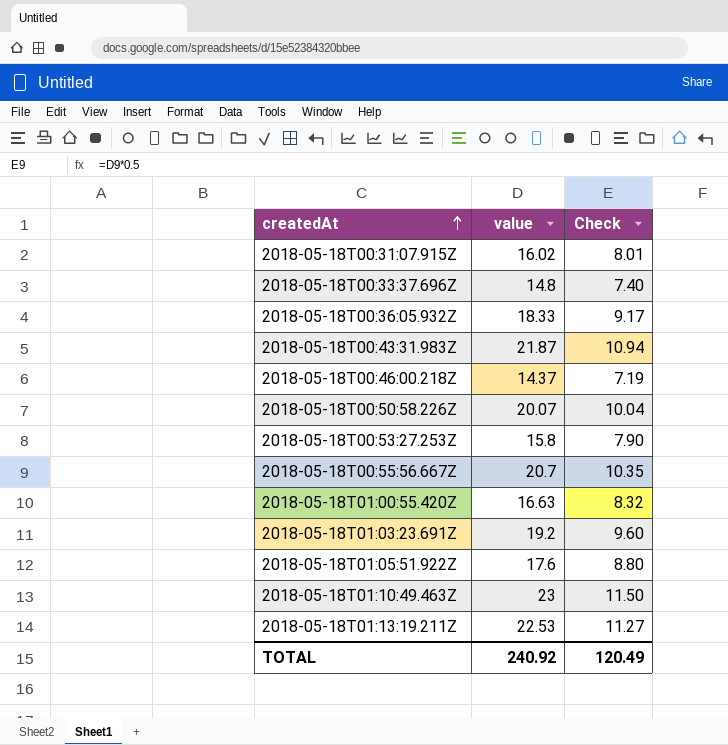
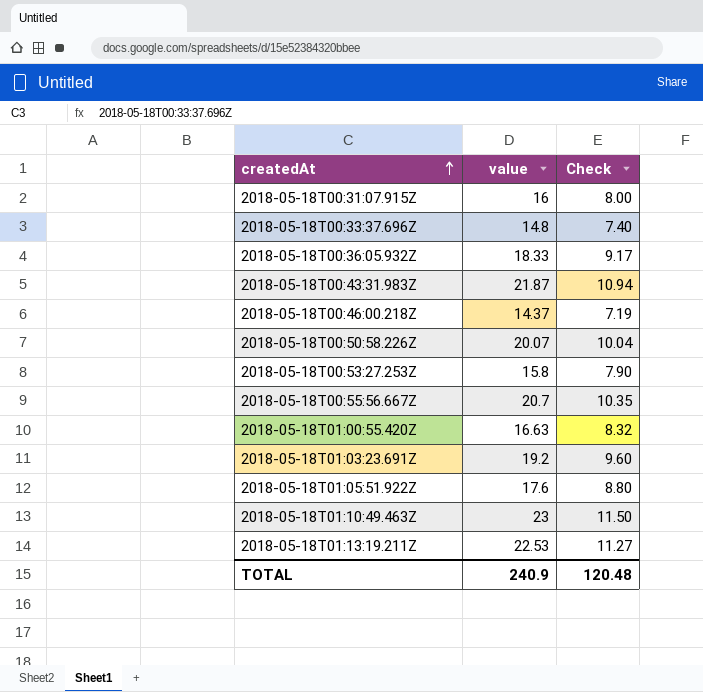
2018-05-18T00:31:07.915Z | value: 16.02 -> 16
2018-05-18T00:31:07.915Z | Check: 8.01 -> 8.00
TOTAL | value: 240.92 -> 240.9
TOTAL | Check: 120.49 -> 120.48

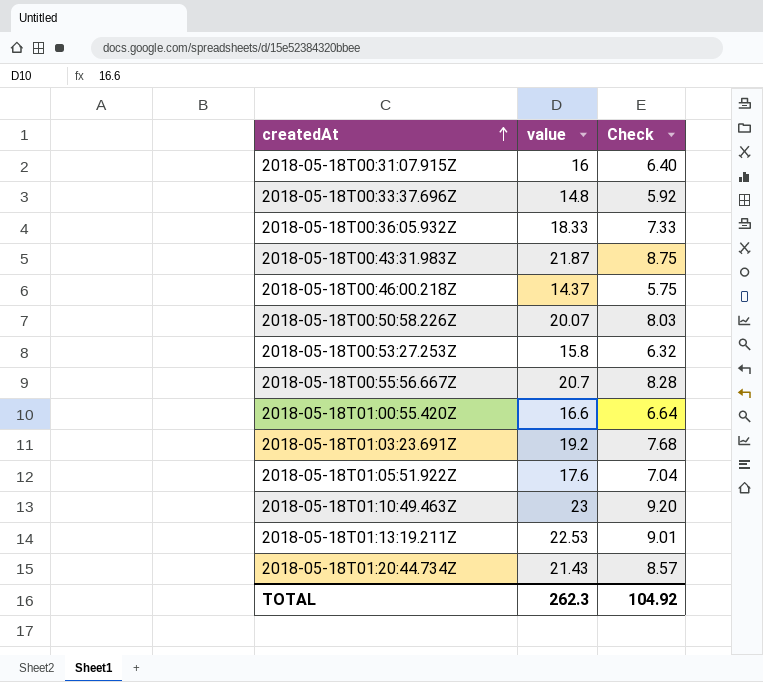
column Check | formula: [value] * 0.5 -> [value] * 0.4
2018-05-18T01:00:55.420Z | value: 16.63 -> 16.6
row 2018-05-18T01:20:44.734Z: none -> 21.43 | 8.57
TOTAL | value: 240.9 -> 262.3
TOTAL | Check: 120.48 -> 104.92

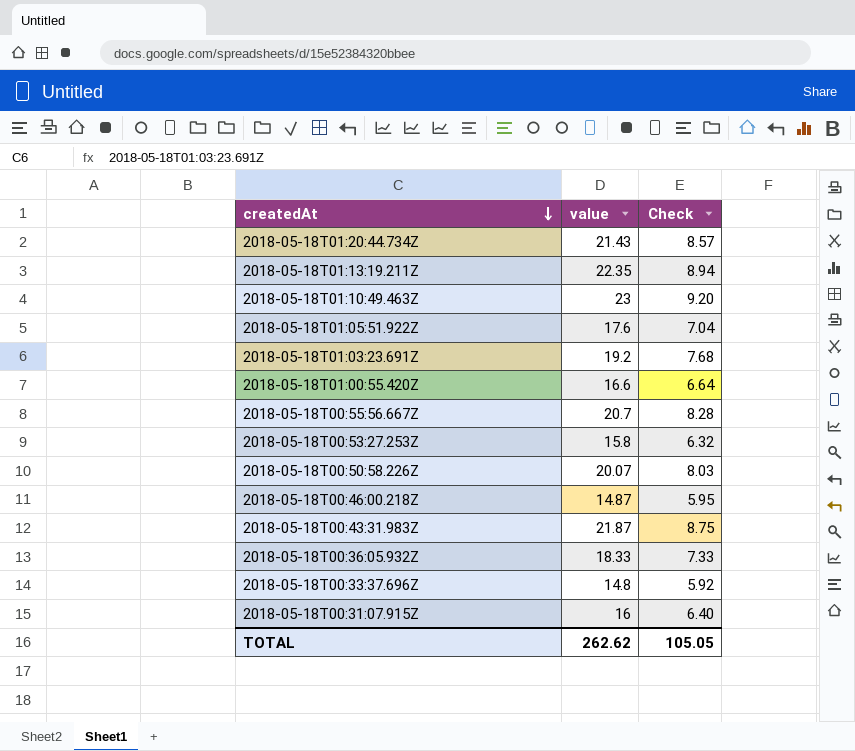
row order: createdAt ascending -> createdAt descending
2018-05-18T01:13:19.211Z | value: 22.53 -> 22.35
2018-05-18T01:13:19.211Z | Check: 9.01 -> 8.94
2018-05-18T00:46:00.218Z | value: 14.37 -> 14.87
2018-05-18T00:46:00.218Z | Check: 5.75 -> 5.95
TOTAL | value: 262.3 -> 262.62
TOTAL | Check: 104.92 -> 105.05

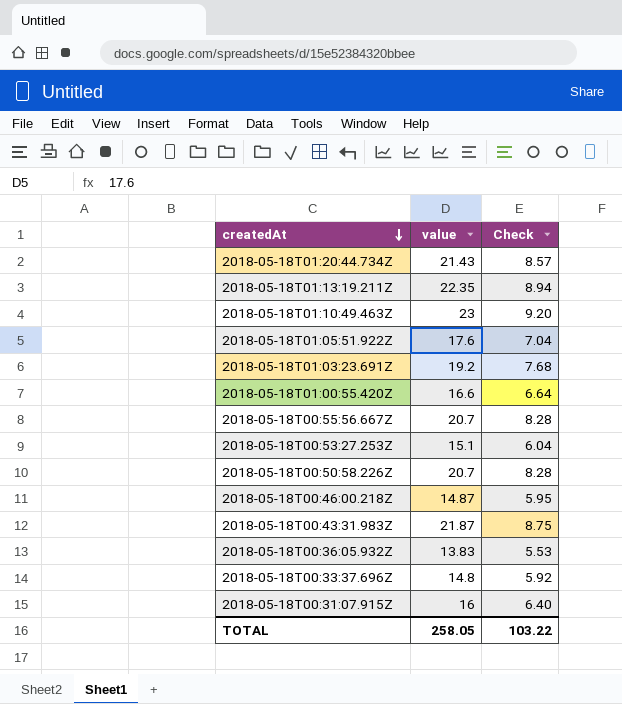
2018-05-18T00:53:27.253Z | value: 15.8 -> 15.1
2018-05-18T00:53:27.253Z | Check: 6.32 -> 6.04
2018-05-18T00:50:58.226Z | value: 20.07 -> 20.7
2018-05-18T00:50:58.226Z | Check: 8.03 -> 8.28
2018-05-18T00:36:05.932Z | value: 18.33 -> 13.83
2018-05-18T00:36:05.932Z | Check: 7.33 -> 5.53
TOTAL | value: 262.62 -> 258.05
TOTAL | Check: 105.05 -> 103.22

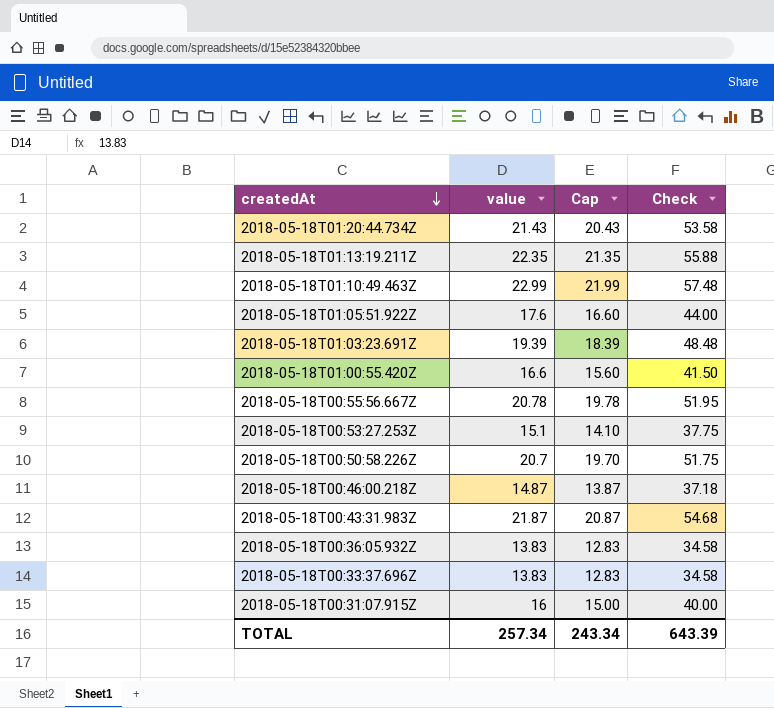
column Cap | formula: none -> [value] - 1
column Check | formula: [value] * 0.4 -> [value] * 2.5
2018-05-18T01:10:49.463Z | value: 23 -> 22.99
2018-05-18T01:03:23.691Z | value: 19.2 -> 19.39
2018-05-18T00:55:56.667Z | value: 20.7 -> 20.78
2018-05-18T00:33:37.696Z | value: 14.8 -> 13.83
TOTAL | value: 258.05 -> 257.34
TOTAL | Check: 103.22 -> 643.39

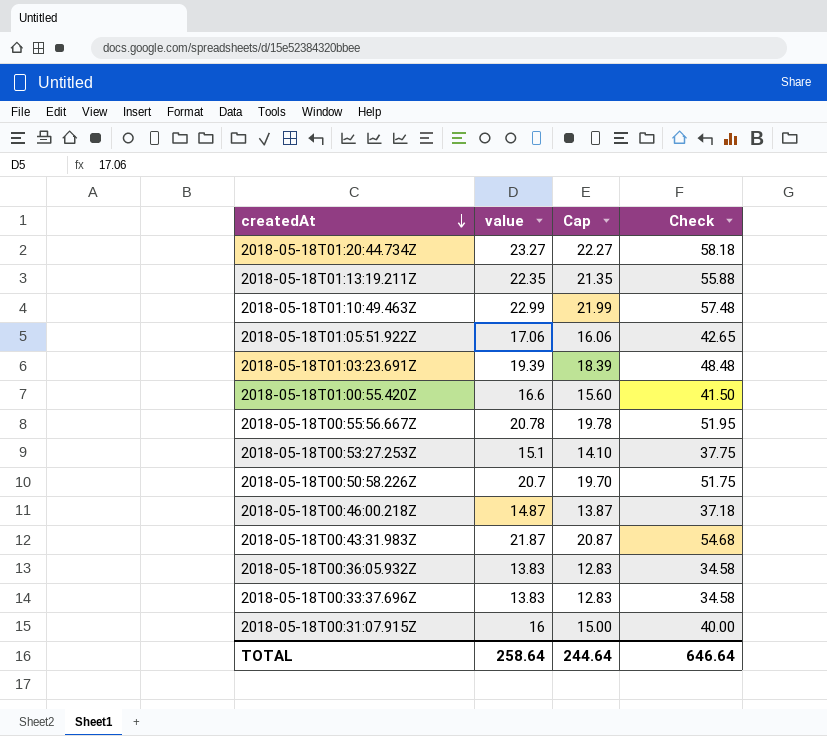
2018-05-18T01:20:44.734Z | value: 21.43 -> 23.27
2018-05-18T01:20:44.734Z | Cap: 20.43 -> 22.27
2018-05-18T01:20:44.734Z | Check: 53.58 -> 58.18
2018-05-18T01:05:51.922Z | value: 17.6 -> 17.06
2018-05-18T01:05:51.922Z | Cap: 16.60 -> 16.06
2018-05-18T01:05:51.922Z | Check: 44.00 -> 42.65
TOTAL | value: 257.34 -> 258.64
TOTAL | Cap: 243.34 -> 244.64
TOTAL | Check: 643.39 -> 646.64

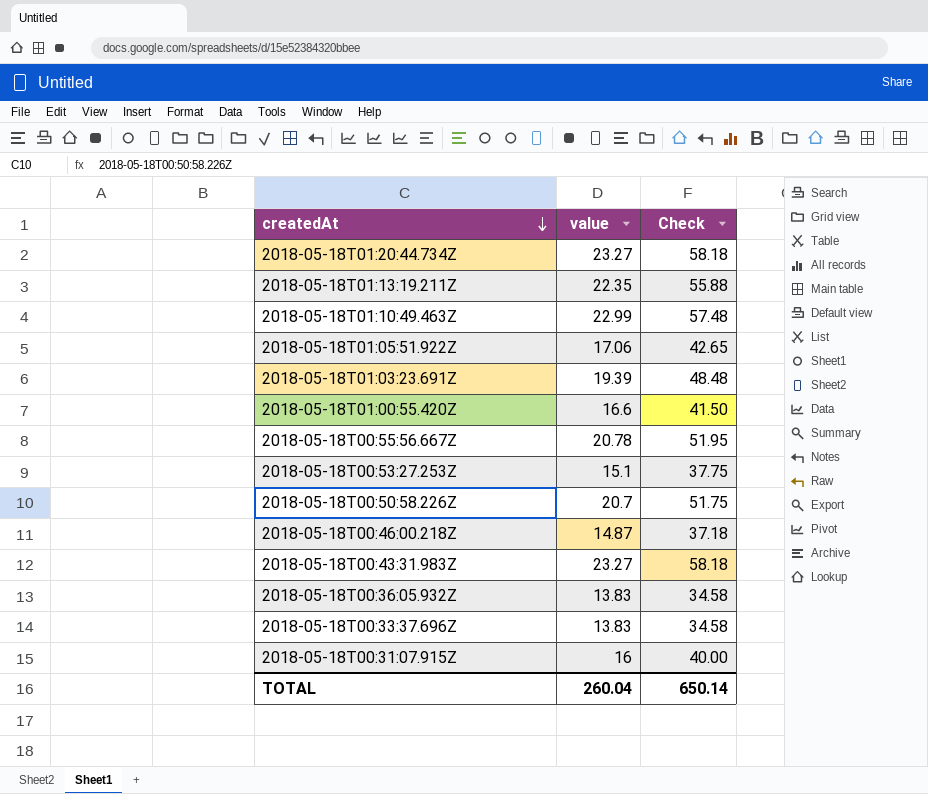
column Cap | formula: [value] - 1 -> none
2018-05-18T00:43:31.983Z | value: 21.87 -> 23.27
2018-05-18T00:43:31.983Z | Check: 54.68 -> 58.18
TOTAL | value: 258.64 -> 260.04
TOTAL | Check: 646.64 -> 650.14

